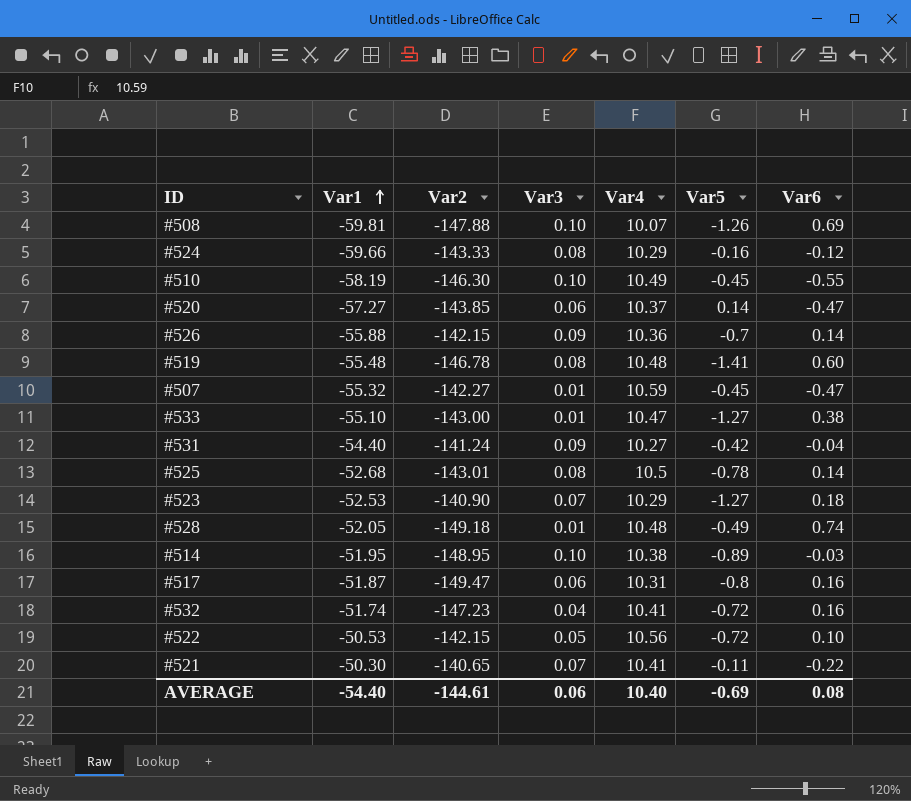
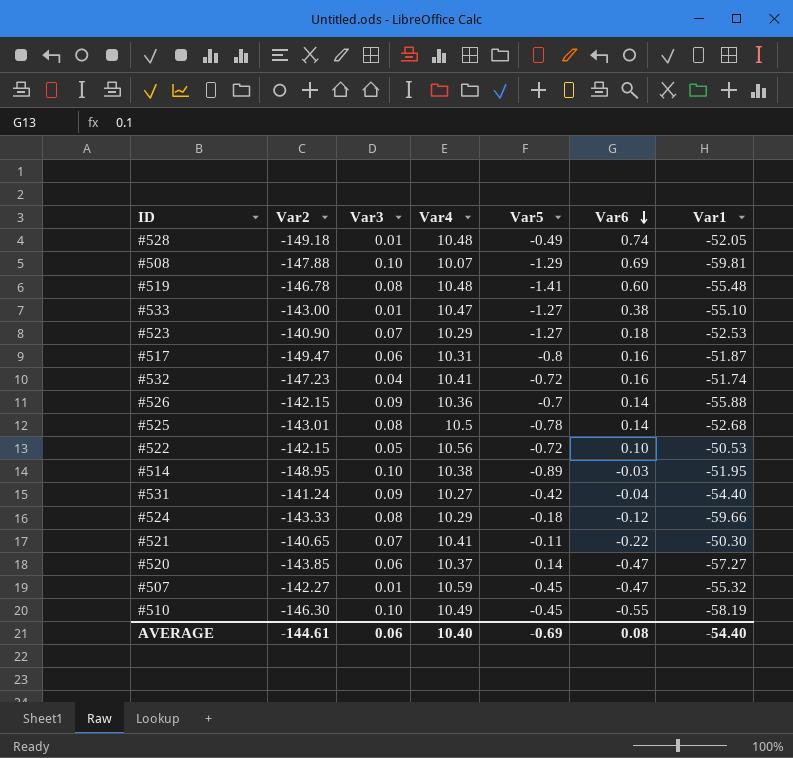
row order: Var1 ascending -> Var6 descending
column Var1 | position: 2 -> 7
#508 | Var5: -1.26 -> -1.29
#524 | Var5: -0.16 -> -0.18

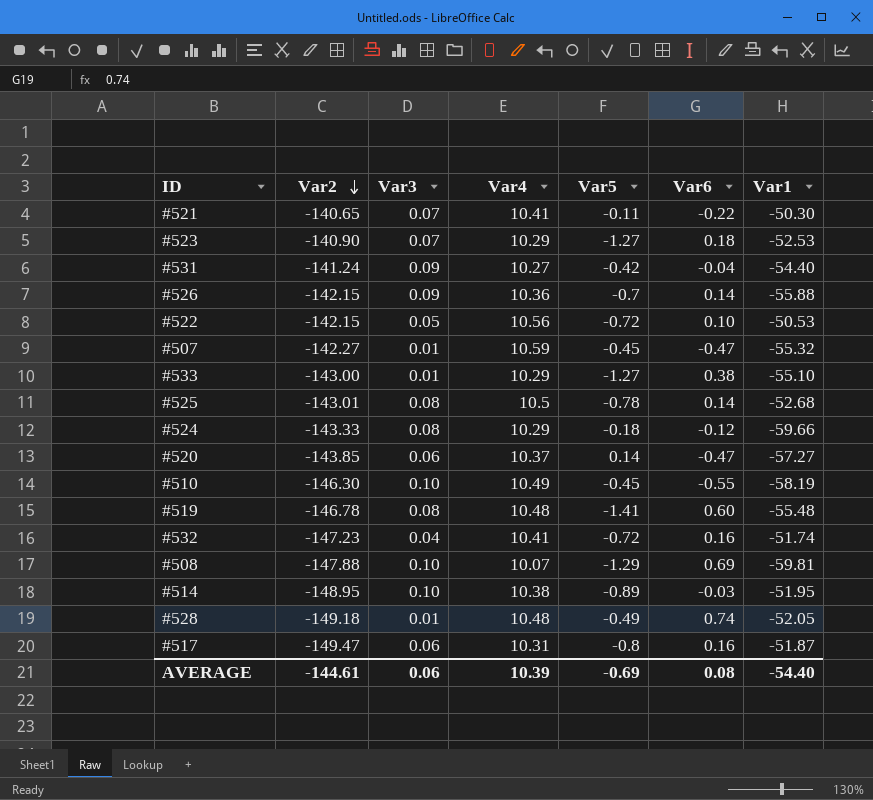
row order: Var6 descending -> Var2 descending
#533 | Var4: 10.47 -> 10.29
AVERAGE | Var4: 10.40 -> 10.39

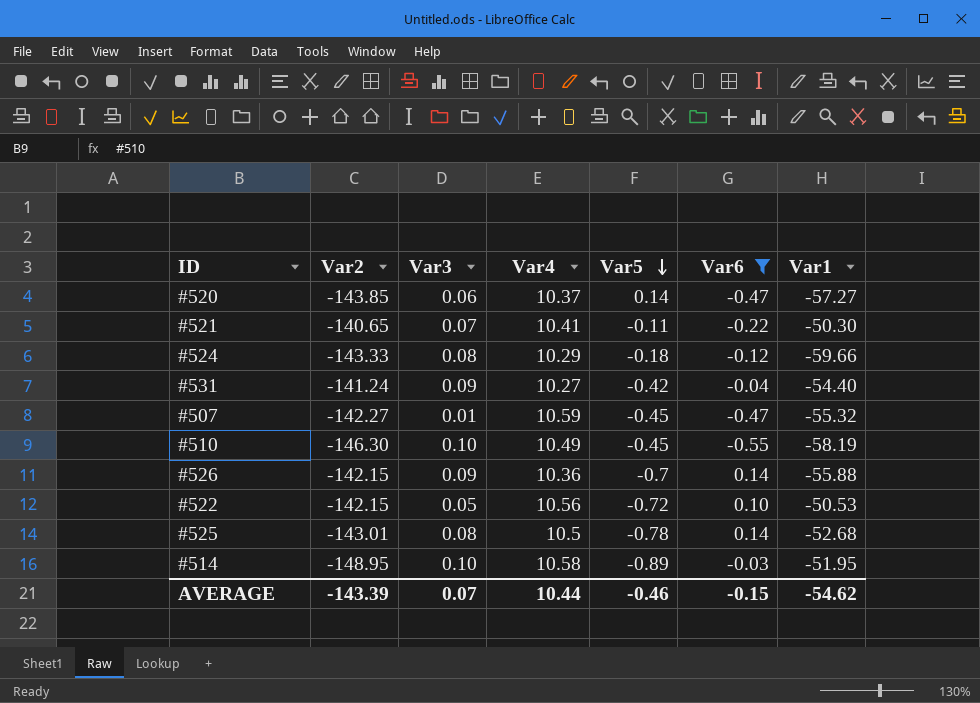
filter: none -> Var6 <= 0.14
row order: Var2 descending -> Var5 descending
#514 | Var4: 10.38 -> 10.58
AVERAGE | Var2: -144.61 -> -143.39
AVERAGE | Var3: 0.06 -> 0.07
AVERAGE | Var4: 10.39 -> 10.44
AVERAGE | Var5: -0.69 -> -0.46
AVERAGE | Var6: 0.08 -> -0.15
AVERAGE | Var1: -54.40 -> -54.62

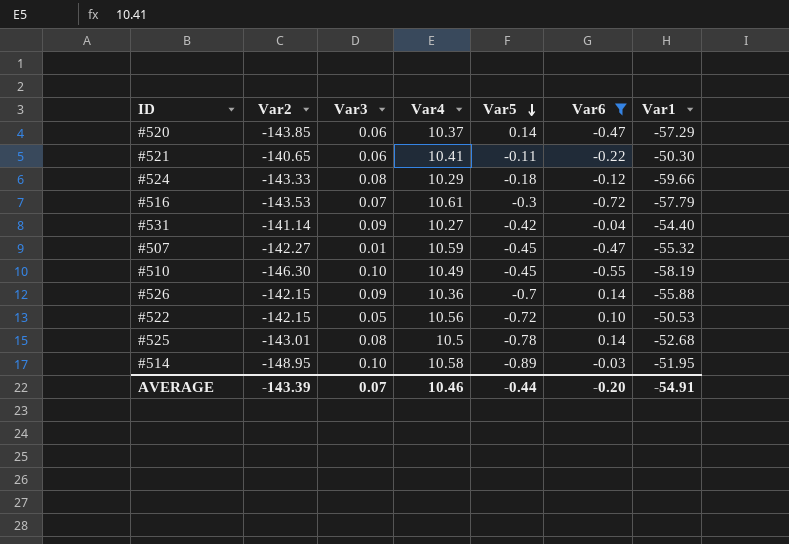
#520 | Var1: -57.27 -> -57.29
#521 | Var3: 0.07 -> 0.06
row #516: none -> -143.53 | 0.07 | 10.61 | -0.3 | -0.72 | -57.79
#531 | Var2: -141.24 -> -141.14
AVERAGE | Var4: 10.44 -> 10.46
AVERAGE | Var5: -0.46 -> -0.44
AVERAGE | Var6: -0.15 -> -0.20
AVERAGE | Var1: -54.62 -> -54.91

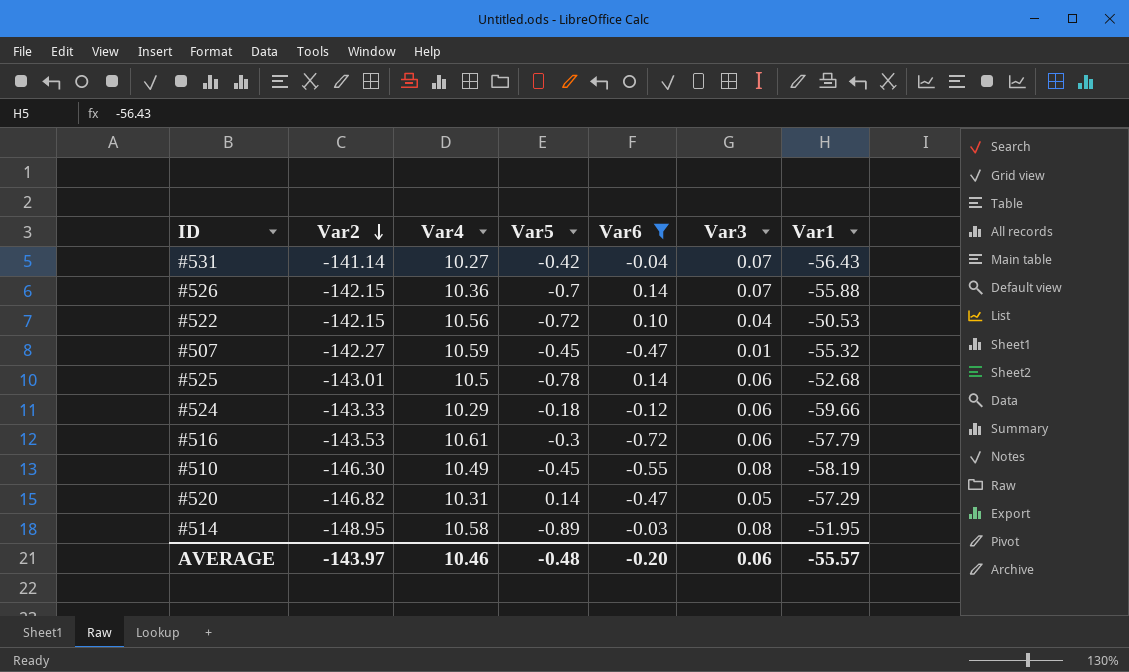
row order: Var5 descending -> Var2 descending
column Var3 | position: 3 -> 6
row #521: -140.65 | 0.06 | 10.41 | -0.11 | -0.22 | -50.30 -> none
#531 | Var3: 0.09 -> 0.07
#531 | Var1: -54.40 -> -56.43
#526 | Var3: 0.09 -> 0.07
#522 | Var3: 0.05 -> 0.04
#525 | Var3: 0.08 -> 0.06
#524 | Var3: 0.08 -> 0.06
#516 | Var3: 0.07 -> 0.06
#510 | Var3: 0.10 -> 0.08
#520 | Var2: -143.85 -> -146.82
#520 | Var4: 10.37 -> 10.31
#520 | Var3: 0.06 -> 0.05
#514 | Var3: 0.10 -> 0.08
AVERAGE | Var2: -143.39 -> -143.97
AVERAGE | Var5: -0.44 -> -0.48
AVERAGE | Var3: 0.07 -> 0.06
AVERAGE | Var1: -54.91 -> -55.57

